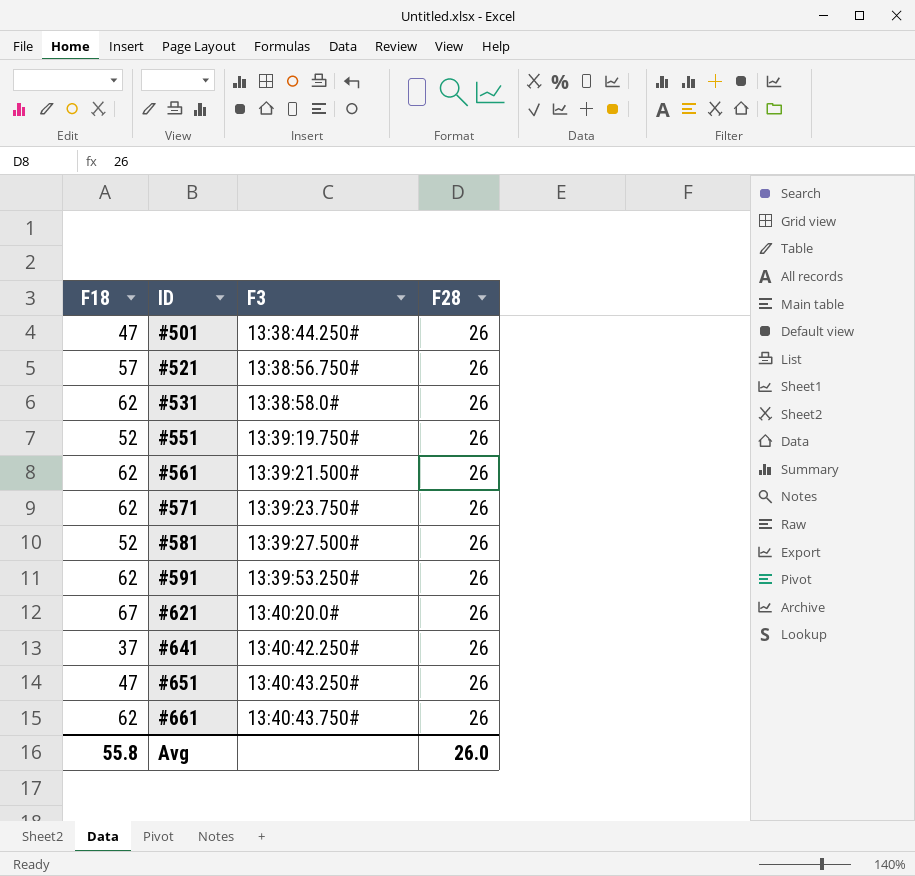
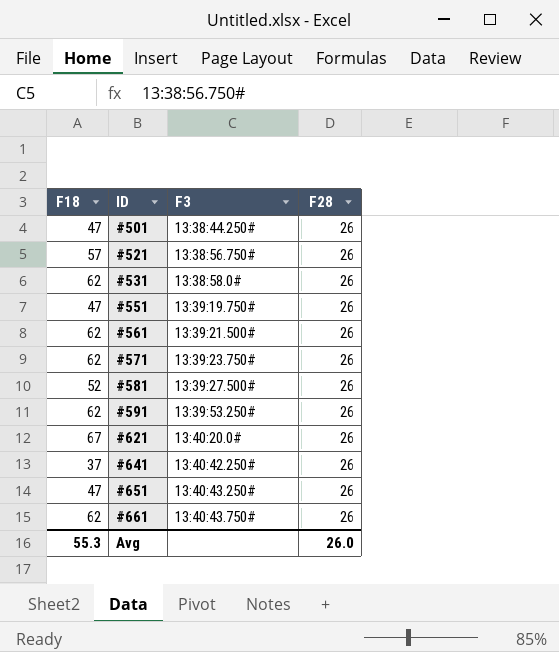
#551 | F18: 52 -> 47
Avg | F18: 55.8 -> 55.3

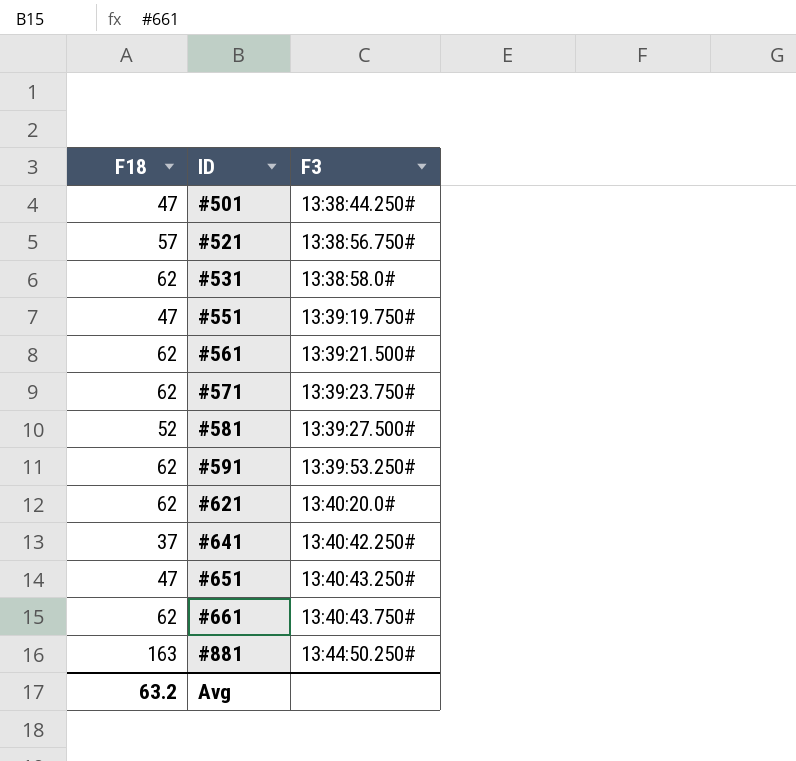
column F28 | position: 4 -> none
#621 | F18: 67 -> 62
row #881: none -> 163 | 13:44:50.250#
Avg | F18: 55.3 -> 63.2

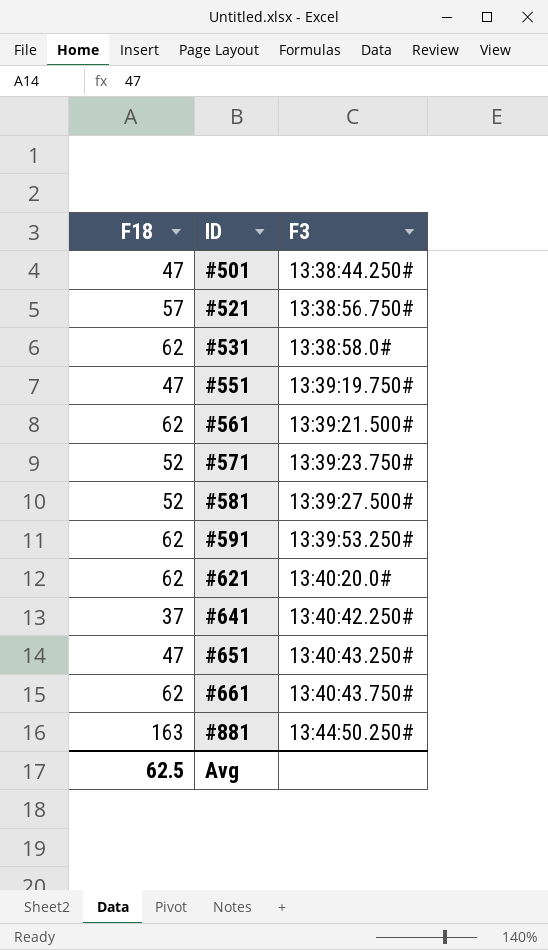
#571 | F18: 62 -> 52
Avg | F18: 63.2 -> 62.5

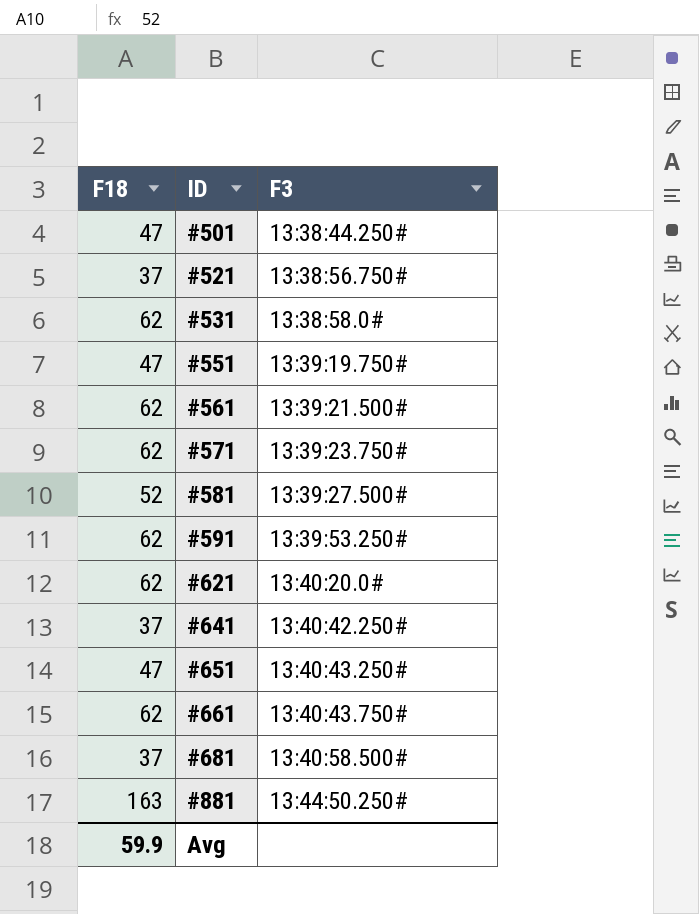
#521 | F18: 57 -> 37
#571 | F18: 52 -> 62
row #681: none -> 37 | 13:40:58.500#
Avg | F18: 62.5 -> 59.9

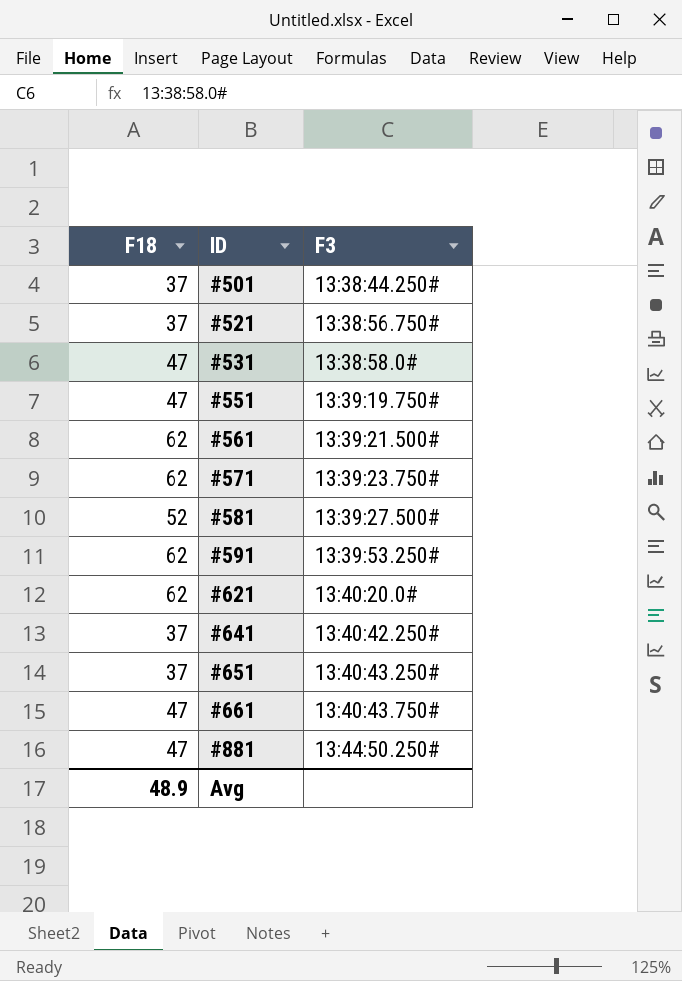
row #681: 37 | 13:40:58.500# -> none
#501 | F18: 47 -> 37
#531 | F18: 62 -> 47
#651 | F18: 47 -> 37
#661 | F18: 62 -> 47
#881 | F18: 163 -> 47
Avg | F18: 59.9 -> 48.9

